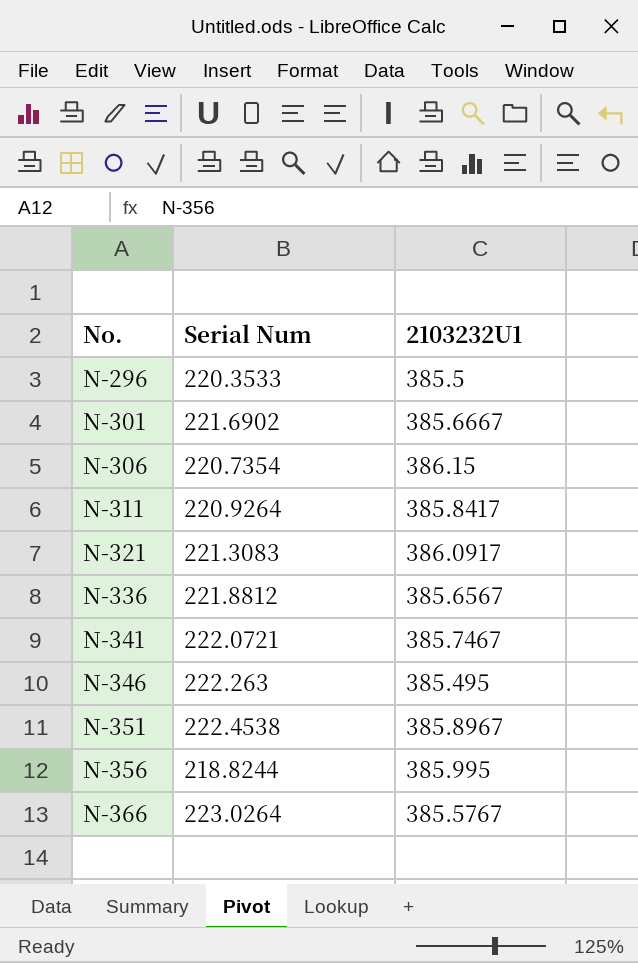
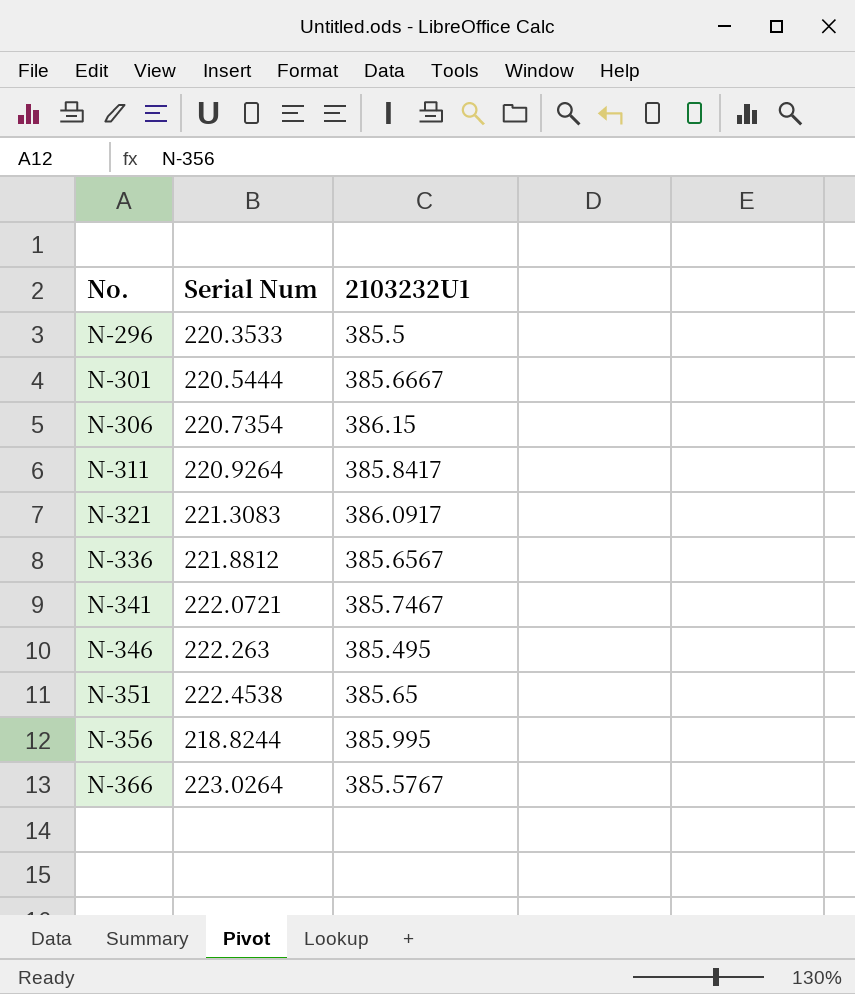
N-301 | Serial Num: 221.6902 -> 220.5444
N-351 | 2103232U1: 385.8967 -> 385.65

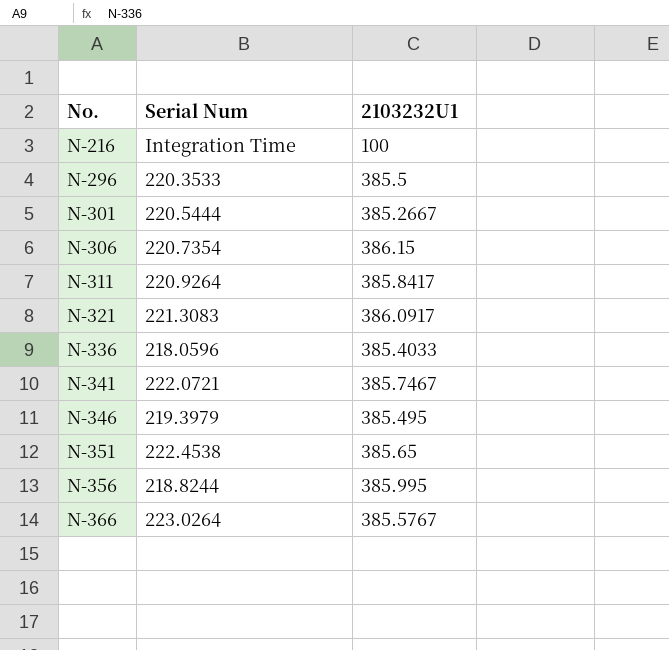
row N-216: none -> Integration Time | 100
N-301 | 2103232U1: 385.6667 -> 385.2667
N-336 | Serial Num: 221.8812 -> 218.0596
N-336 | 2103232U1: 385.6567 -> 385.4033
N-346 | Serial Num: 222.263 -> 219.3979

